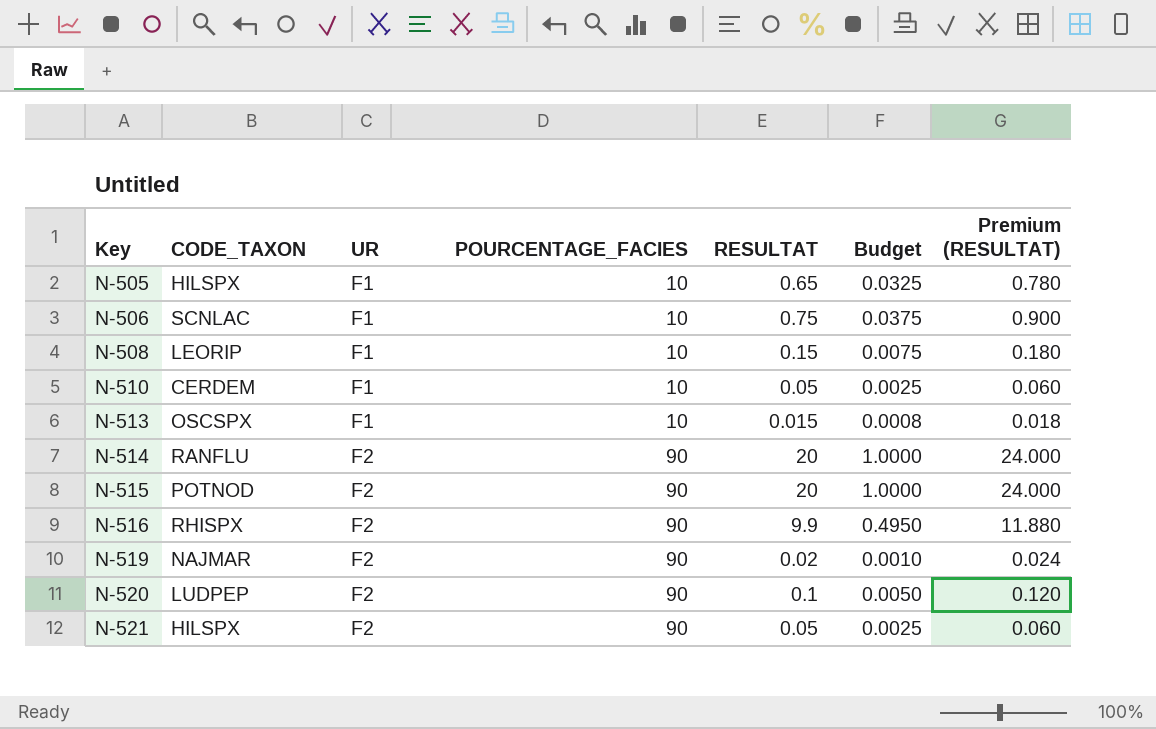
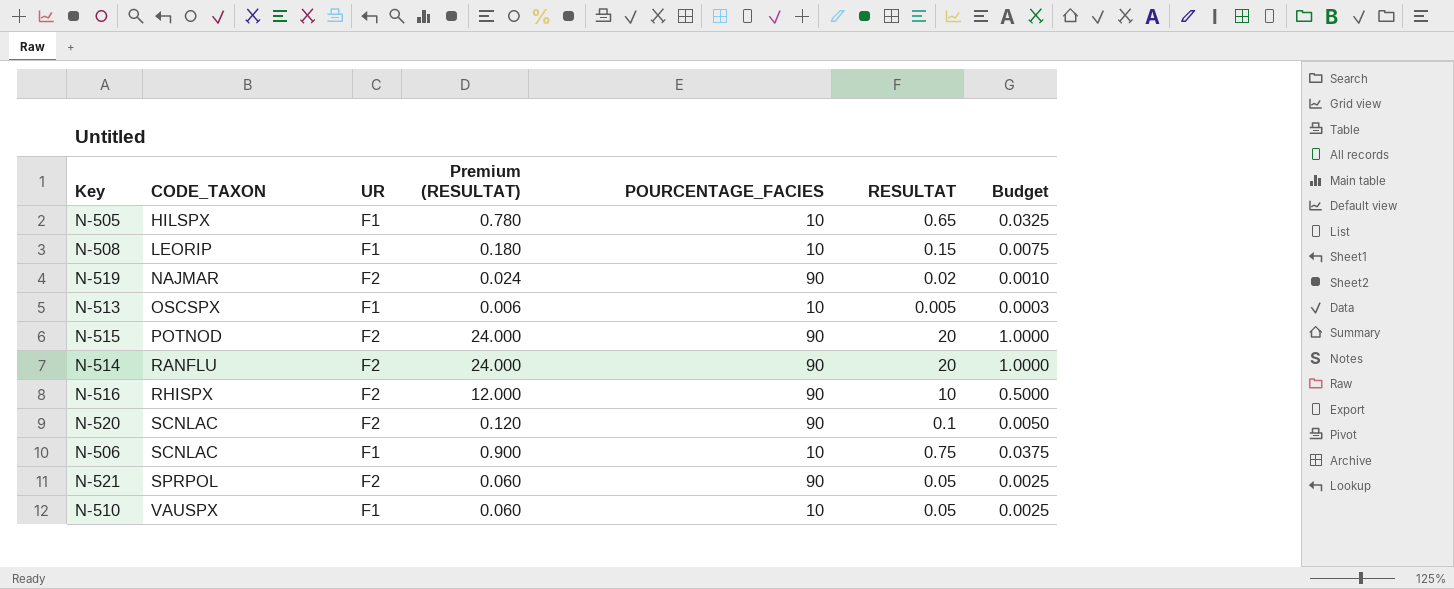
row order: Key ascending -> CODE_TAXON ascending
column Premium (RESULTAT) | position: 7 -> 4
N-513 | Premium (RESULTAT): 0.018 -> 0.006
N-513 | RESULTAT: 0.015 -> 0.005
N-513 | Budget: 0.0008 -> 0.0003
N-516 | Premium (RESULTAT): 11.880 -> 12.000
N-516 | RESULTAT: 9.9 -> 10
N-516 | Budget: 0.4950 -> 0.5000
N-520 | CODE_TAXON: LUDPEP -> SCNLAC
N-521 | CODE_TAXON: HILSPX -> SPRPOL
N-510 | CODE_TAXON: CERDEM -> VAUSPX

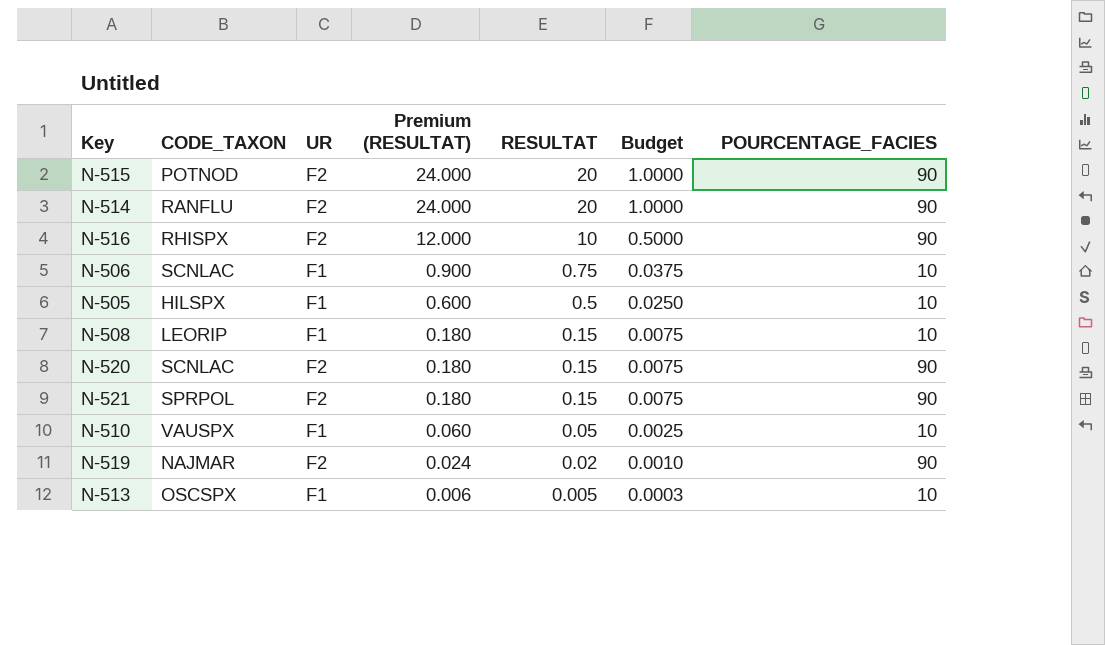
row order: CODE_TAXON ascending -> Premium (RESULTAT) descending
column POURCENTAGE_FACIES | position: 5 -> 7
N-505 | Premium (RESULTAT): 0.780 -> 0.600
N-505 | RESULTAT: 0.65 -> 0.5
N-505 | Budget: 0.0325 -> 0.0250
N-520 | Premium (RESULTAT): 0.120 -> 0.180
N-520 | RESULTAT: 0.1 -> 0.15
N-520 | Budget: 0.0050 -> 0.0075
N-521 | Premium (RESULTAT): 0.060 -> 0.180
N-521 | RESULTAT: 0.05 -> 0.15
N-521 | Budget: 0.0025 -> 0.0075

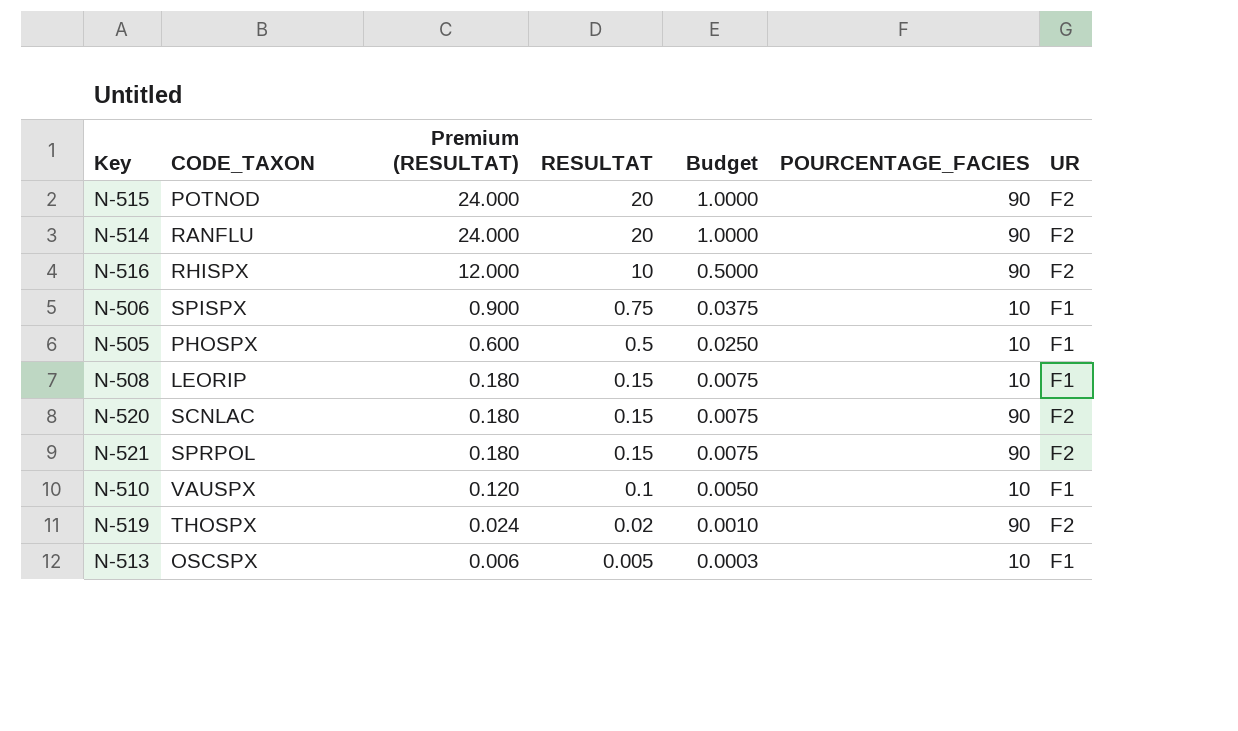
column UR | position: 3 -> 7
N-506 | CODE_TAXON: SCNLAC -> SPISPX
N-505 | CODE_TAXON: HILSPX -> PHOSPX
N-510 | Premium (RESULTAT): 0.060 -> 0.120
N-510 | RESULTAT: 0.05 -> 0.1
N-510 | Budget: 0.0025 -> 0.0050
N-519 | CODE_TAXON: NAJMAR -> THOSPX

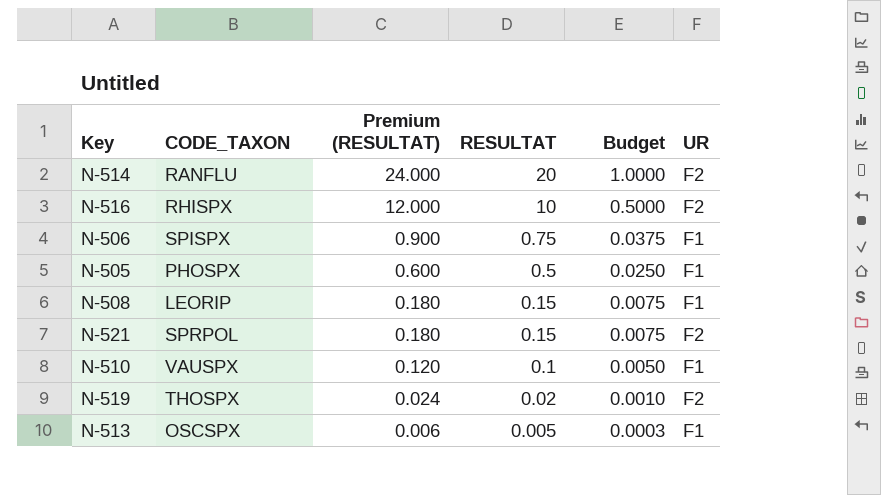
column POURCENTAGE_FACIES | position: 6 -> none
row N-515: POTNOD | 24.000 | 20 | 1.0000 | 90 | F2 -> none
row N-520: SCNLAC | 0.180 | 0.15 | 0.0075 | 90 | F2 -> none

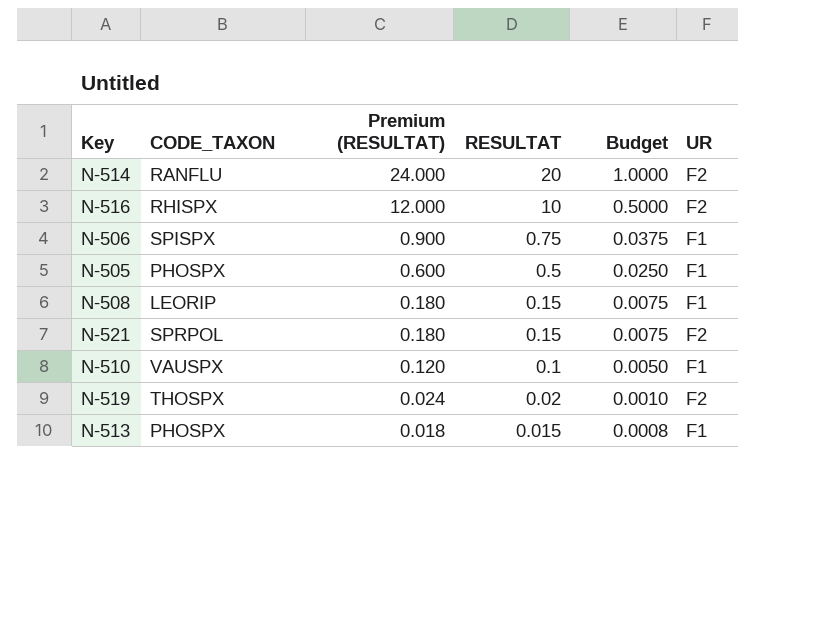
N-513 | CODE_TAXON: OSCSPX -> PHOSPX
N-513 | Premium (RESULTAT): 0.006 -> 0.018
N-513 | RESULTAT: 0.005 -> 0.015
N-513 | Budget: 0.0003 -> 0.0008

